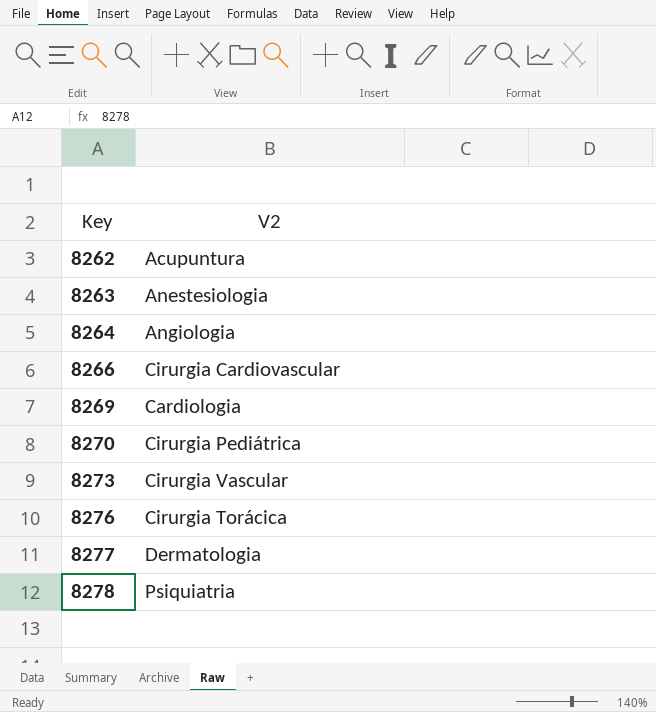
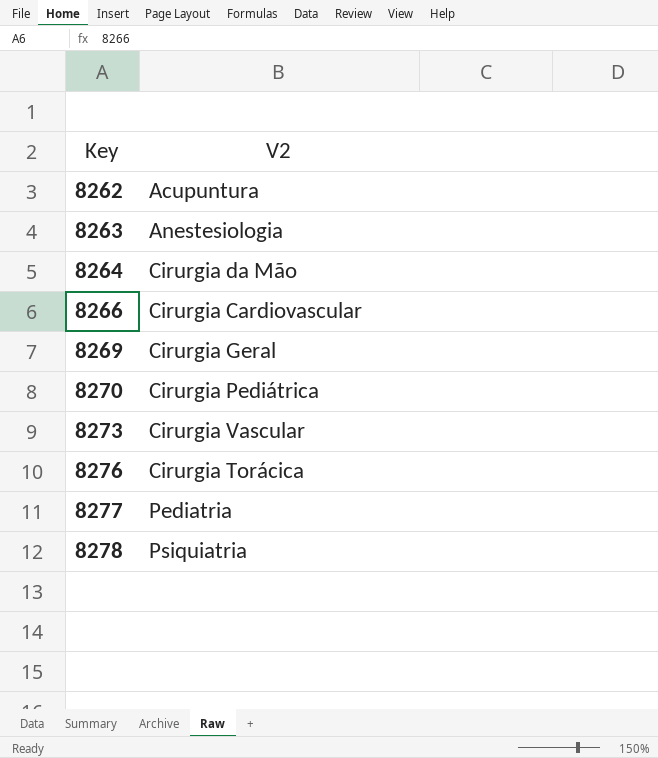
8264 | V2: Angiologia -> Cirurgia da Mão
8269 | V2: Cardiologia -> Cirurgia Geral
8277 | V2: Dermatologia -> Pediatria

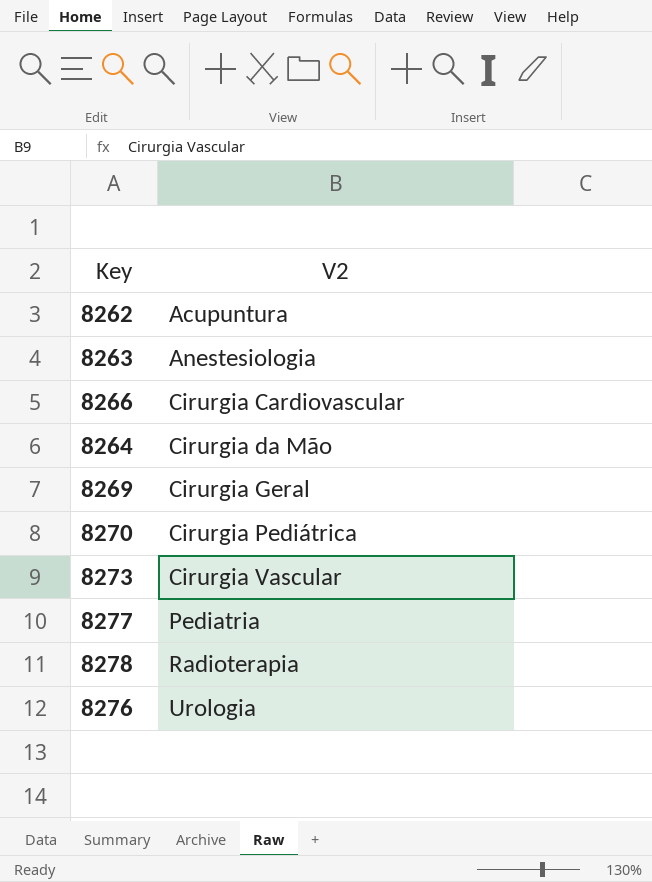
row order: Key ascending -> V2 ascending
8278 | V2: Psiquiatria -> Radioterapia
8276 | V2: Cirurgia Torácica -> Urologia

